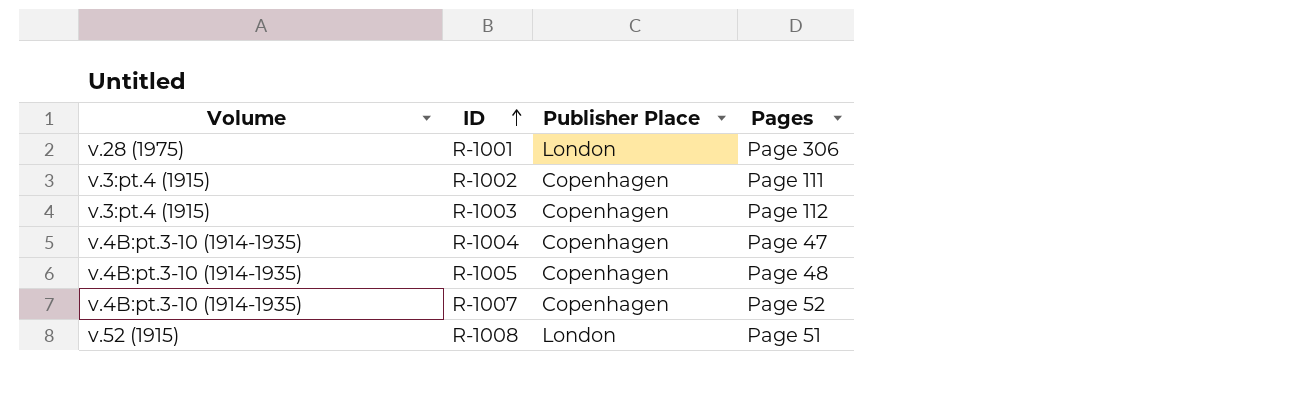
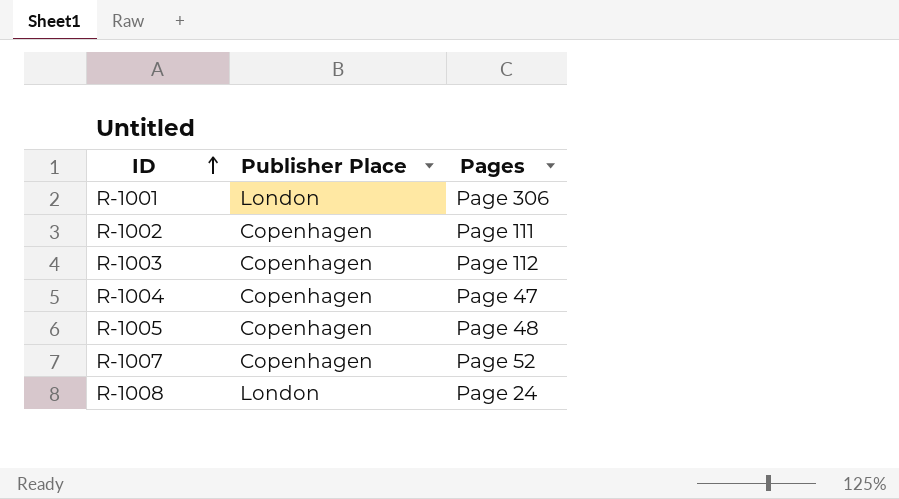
column Volume | position: 1 -> none
R-1008 | Pages: Page 51 -> Page 24

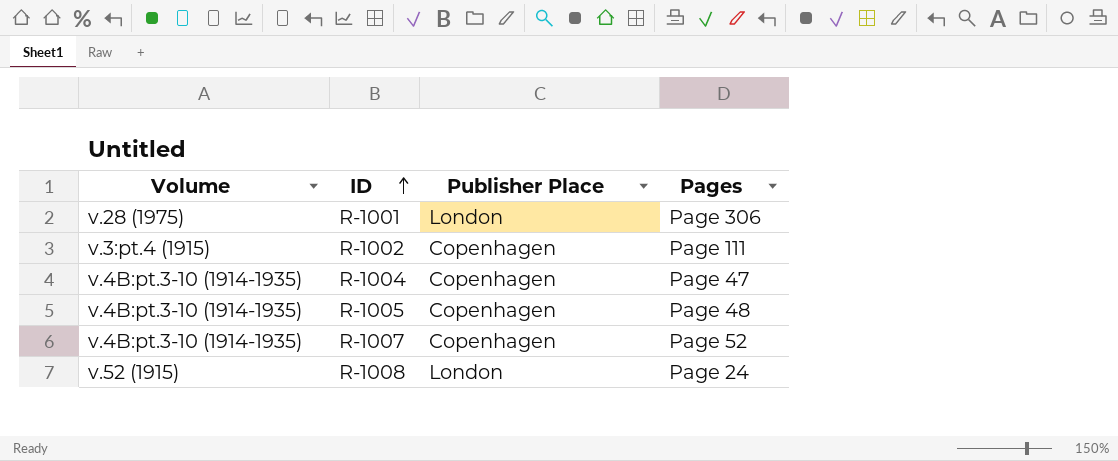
column Volume | position: none -> 1
row R-1003: Copenhagen | Page 112 -> none

